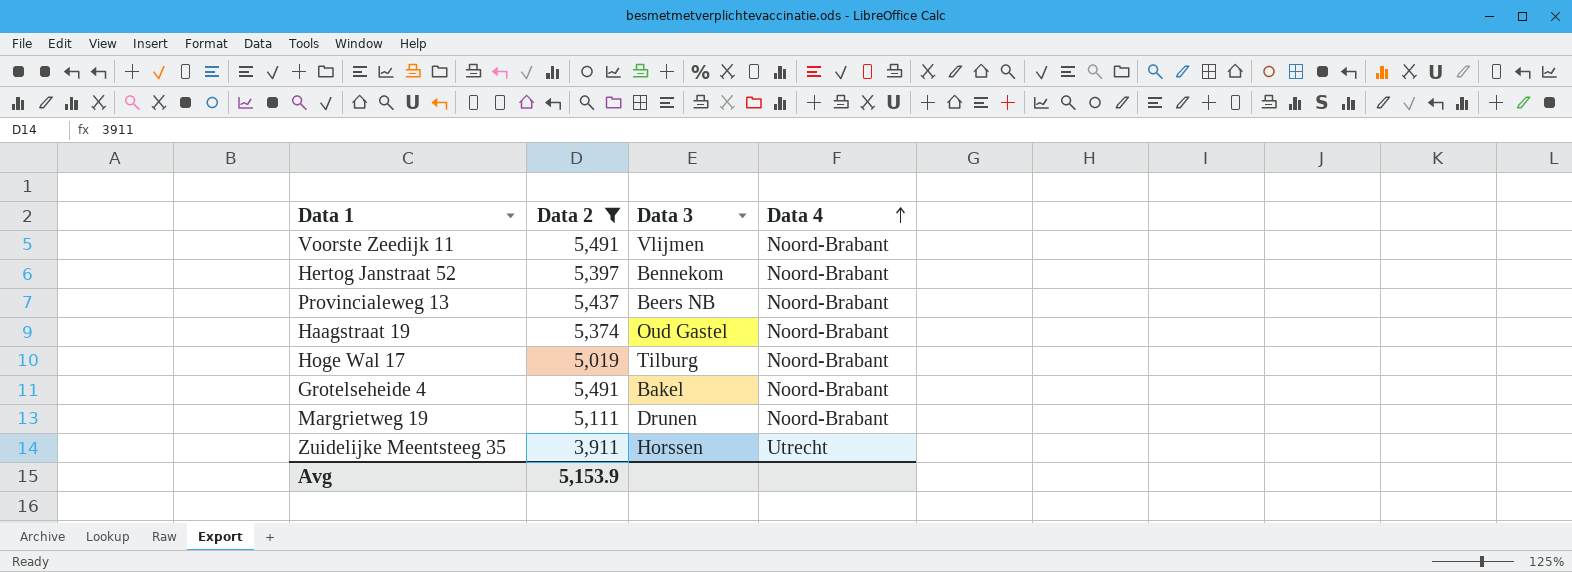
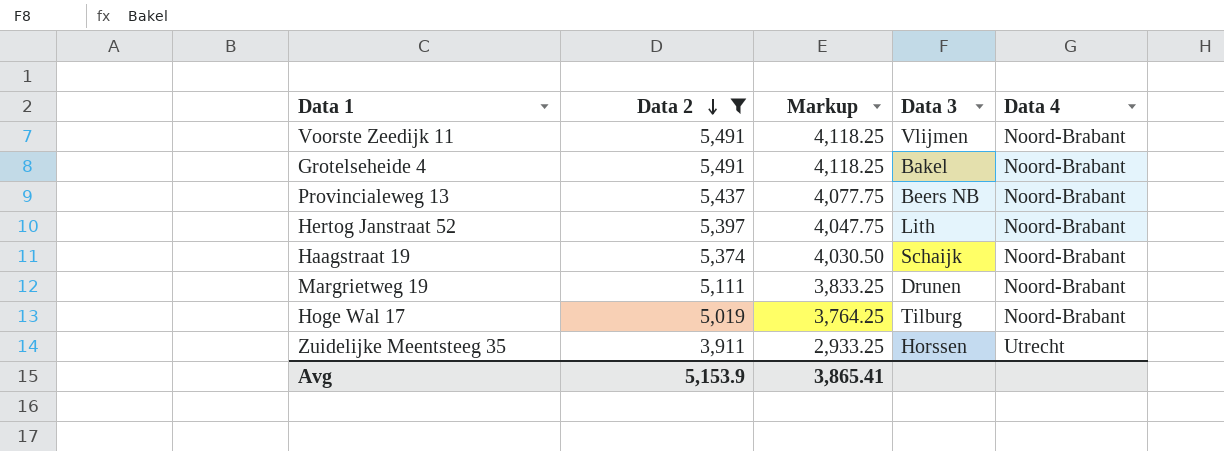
row order: Data 4 ascending -> Data 2 descending
column Markup | formula: none -> [Data 2] * 0.75
Hertog Janstraat 52 | Data 3: Bennekom -> Lith
Haagstraat 19 | Data 3: Oud Gastel -> Schaijk

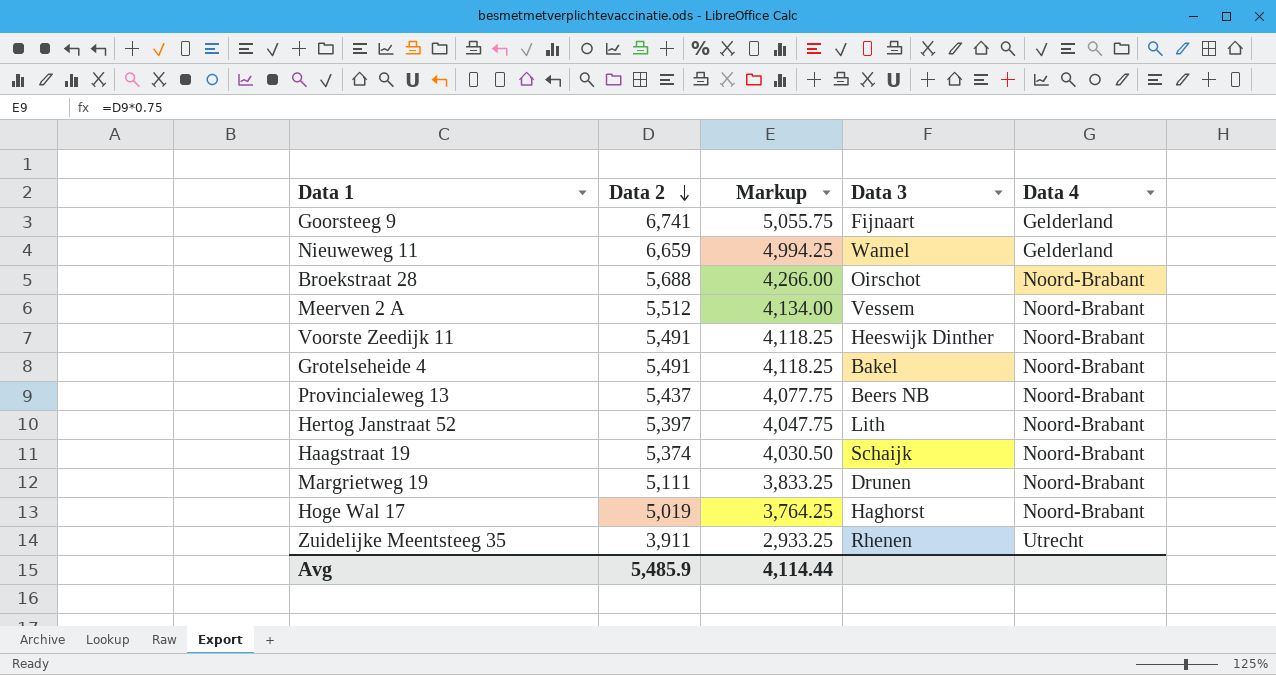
filter: Data 2 <= 5,491 -> none
Voorste Zeedijk 11 | Data 3: Vlijmen -> Heeswijk Dinther
Hoge Wal 17 | Data 3: Tilburg -> Haghorst
Zuidelijke Meentsteeg 35 | Data 3: Horssen -> Rhenen
Avg | Data 2: 5,153.9 -> 5,485.9
Avg | Markup: 3,865.41 -> 4,114.44

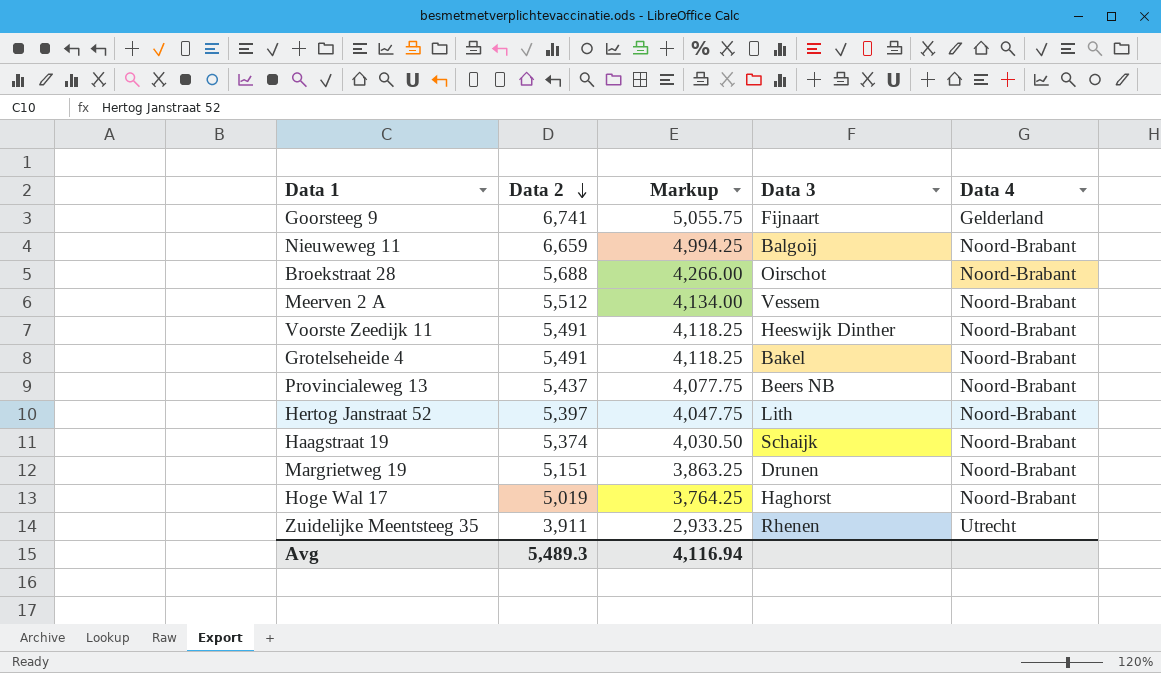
Nieuweweg 11 | Data 3: Wamel -> Balgoij
Nieuweweg 11 | Data 4: Gelderland -> Noord-Brabant
Margrietweg 19 | Data 2: 5,111 -> 5,151
Margrietweg 19 | Markup: 3,833.25 -> 3,863.25
Avg | Data 2: 5,485.9 -> 5,489.3
Avg | Markup: 4,114.44 -> 4,116.94

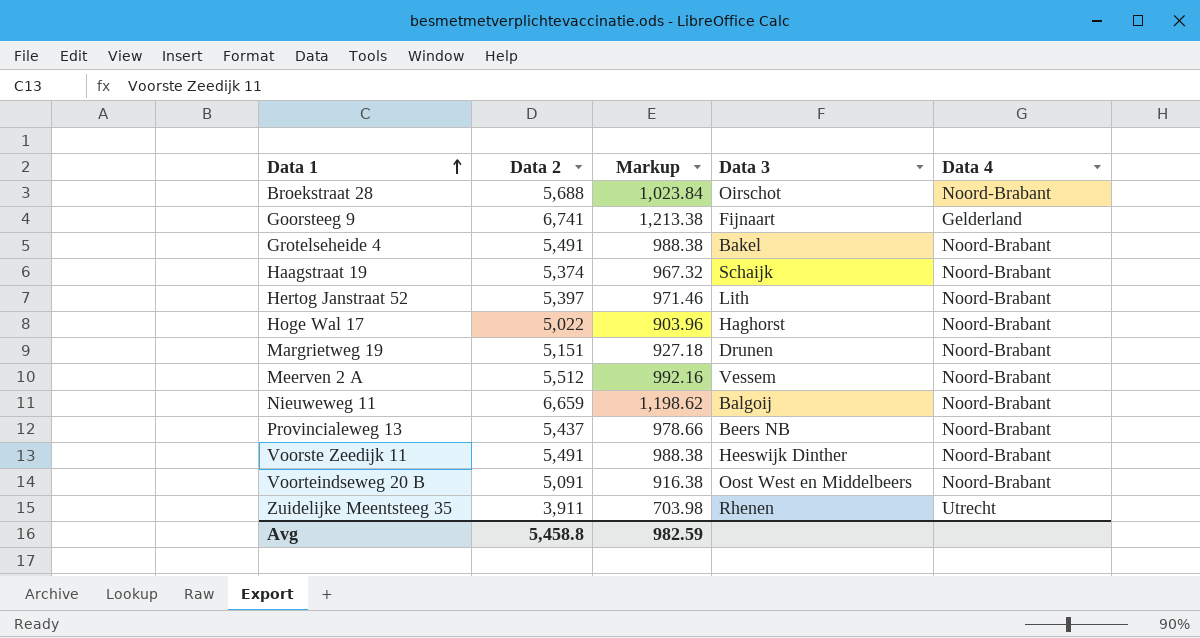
row order: Data 2 descending -> Data 1 ascending
column Markup | formula: [Data 2] * 0.75 -> [Data 2] * 0.18
Hoge Wal 17 | Data 2: 5,019 -> 5,022
row Voorteindseweg 20 B: none -> 5,091 | 916.38 | Oost West en Middelbeers | Noord-Brabant
Avg | Data 2: 5,489.3 -> 5,458.8
Avg | Markup: 4,116.94 -> 982.59

